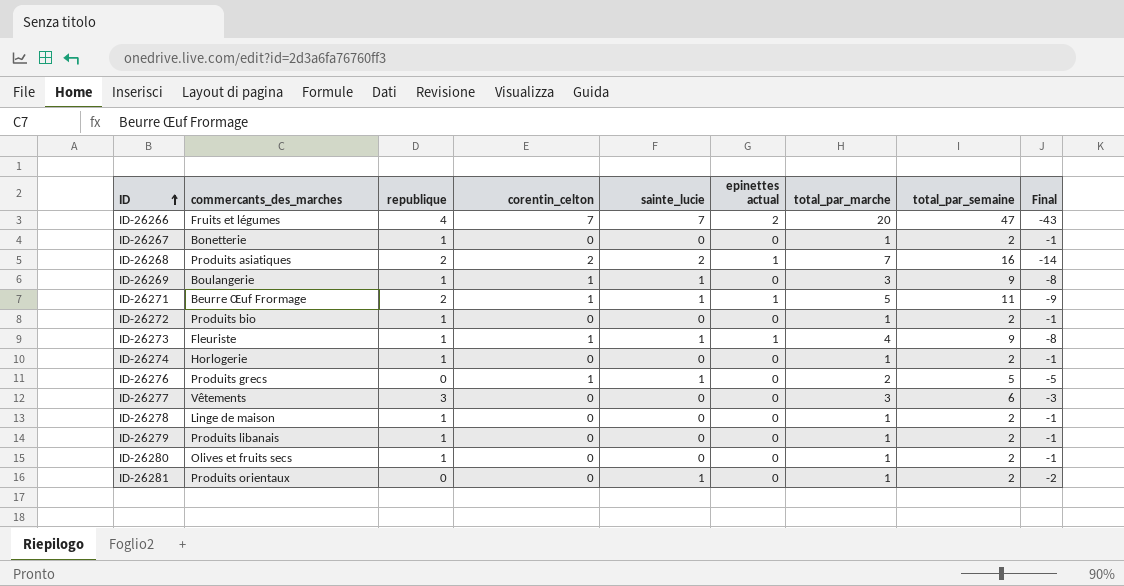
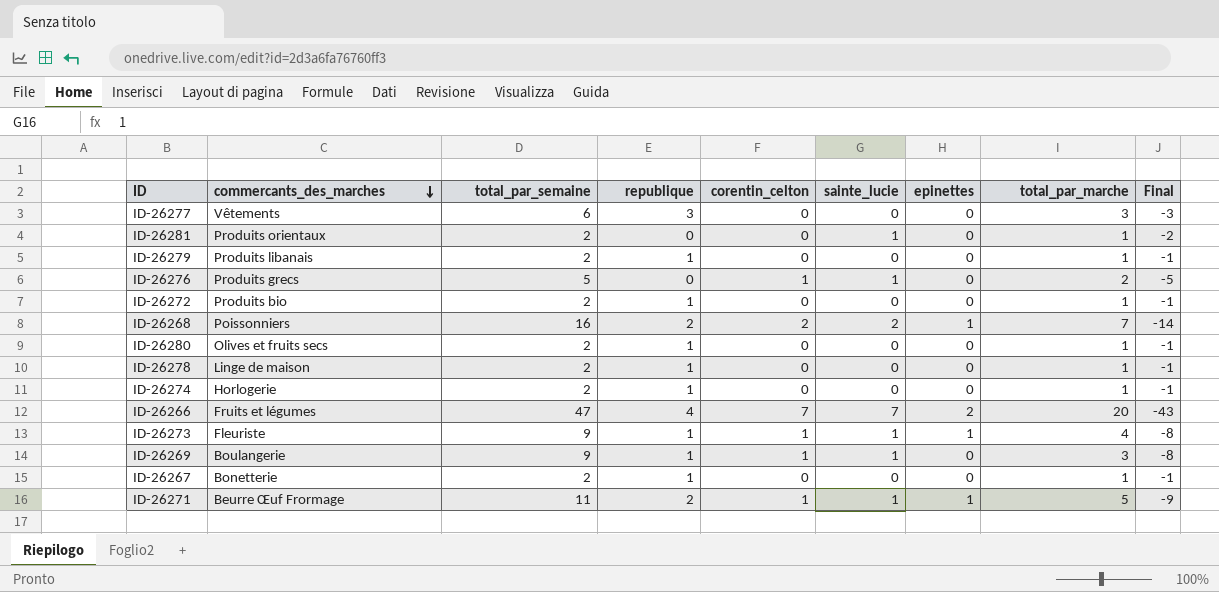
row order: ID ascending -> commercants_des_marches descending
column total_par_semaine | position: 8 -> 3
column name: epinettes actual -> epinettes
ID-26268 | commercants_des_marches: Produits asiatiques -> Poissonniers

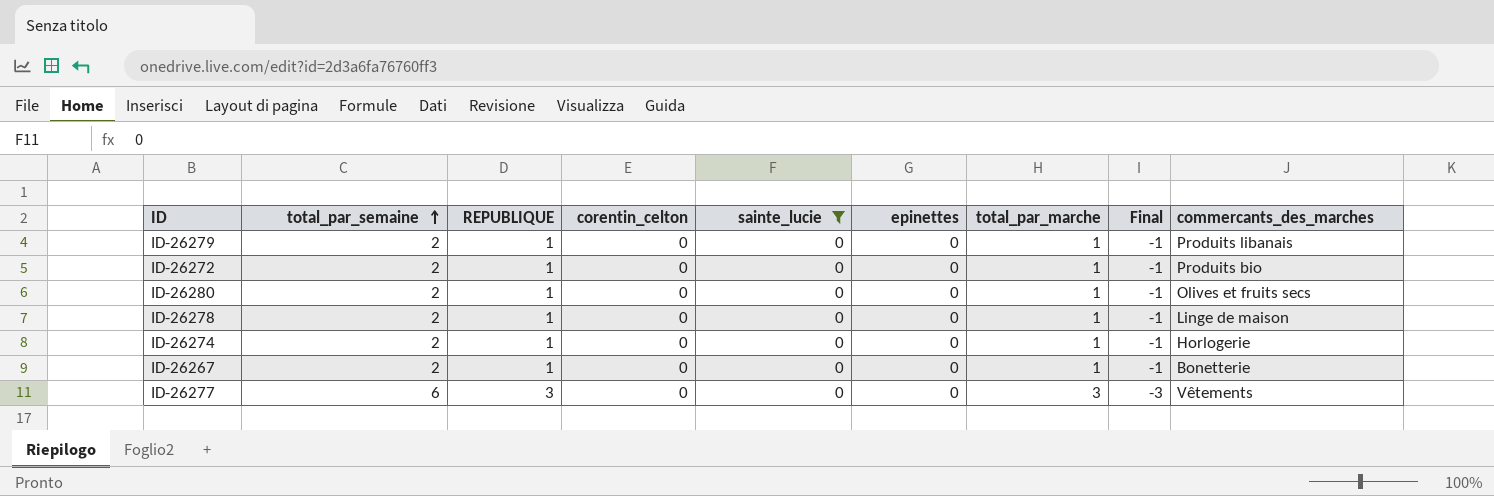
filter: none -> sainte_lucie = 0
row order: commercants_des_marches descending -> total_par_semaine ascending
column name: republique -> REPUBLIQUE
column commercants_des_marches | position: 2 -> 9

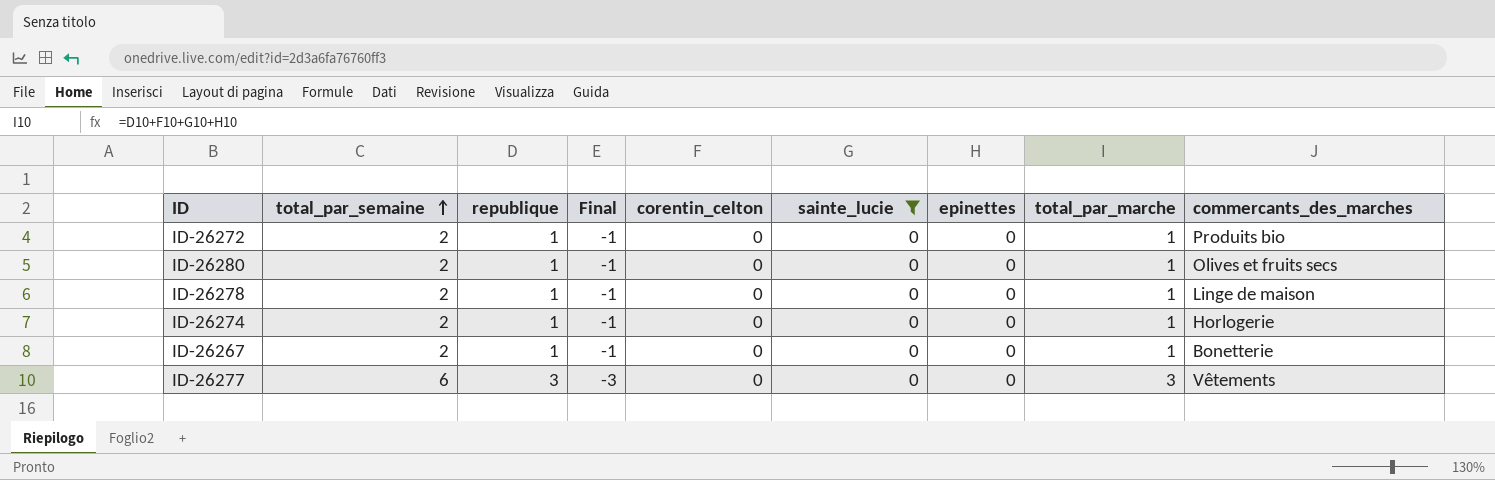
column name: REPUBLIQUE -> republique
column Final | position: 8 -> 4
row ID-26279: 2 | 1 | 0 | 0 | 0 | 1 | -1 | Produits libanais -> none

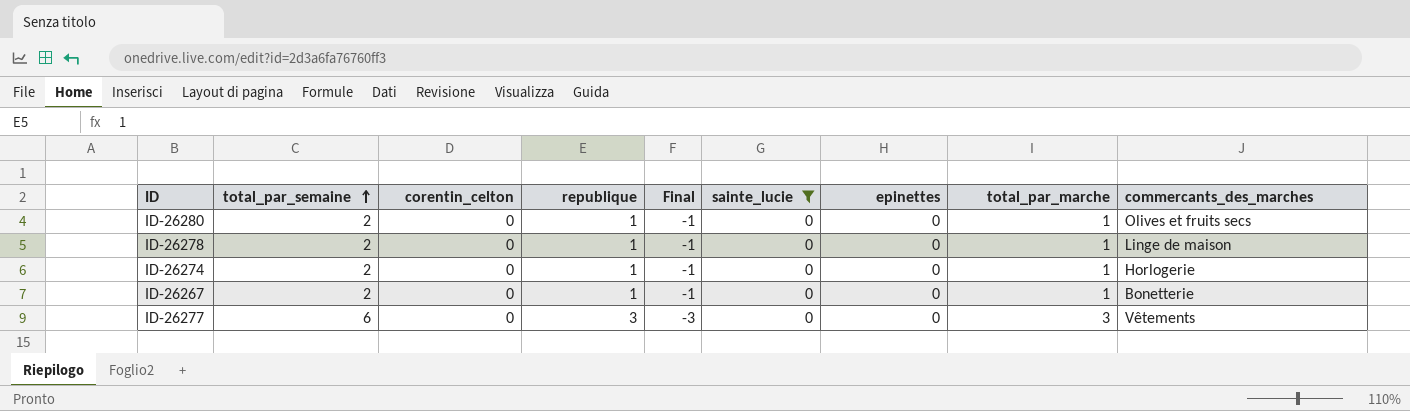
column corentin_celton | position: 5 -> 3
row ID-26272: 2 | 1 | -1 | 0 | 0 | 0 | 1 | Produits bio -> none

